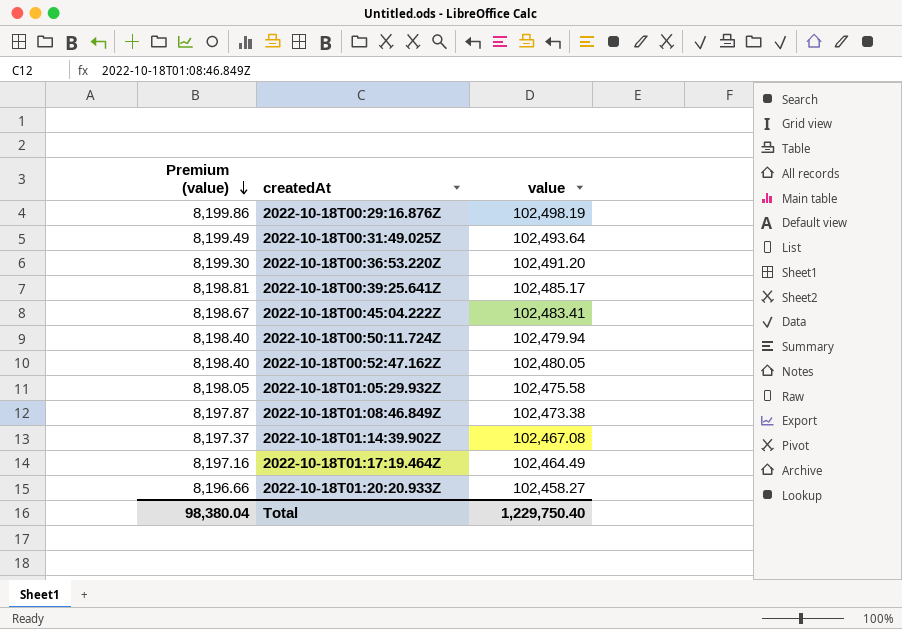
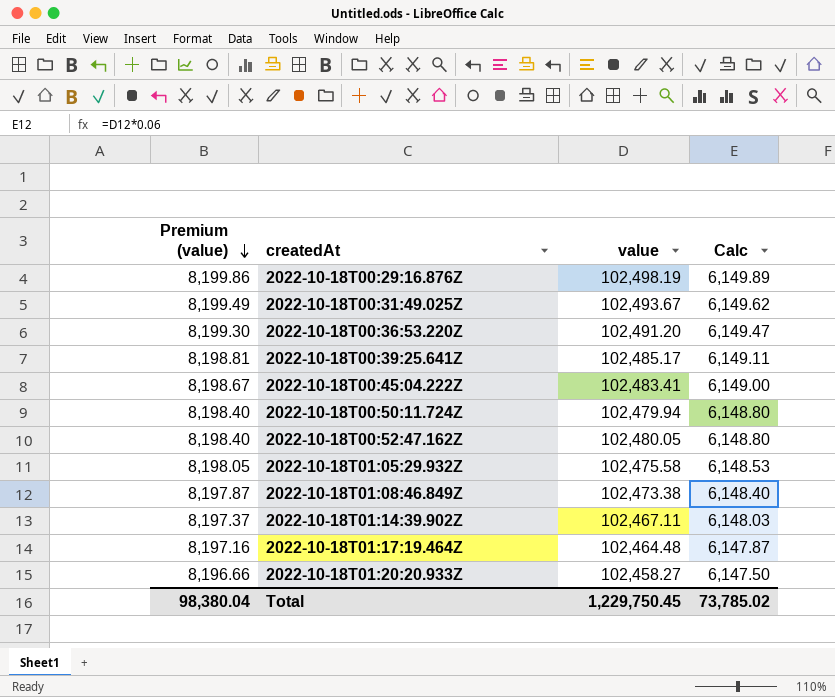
column Calc | formula: none -> [value] * 0.06
2022-10-18T00:31:49.025Z | value: 102,493.64 -> 102,493.67
2022-10-18T01:14:39.902Z | value: 102,467.08 -> 102,467.11
2022-10-18T01:17:19.464Z | value: 102,464.49 -> 102,464.48
Total | value: 1,229,750.40 -> 1,229,750.45

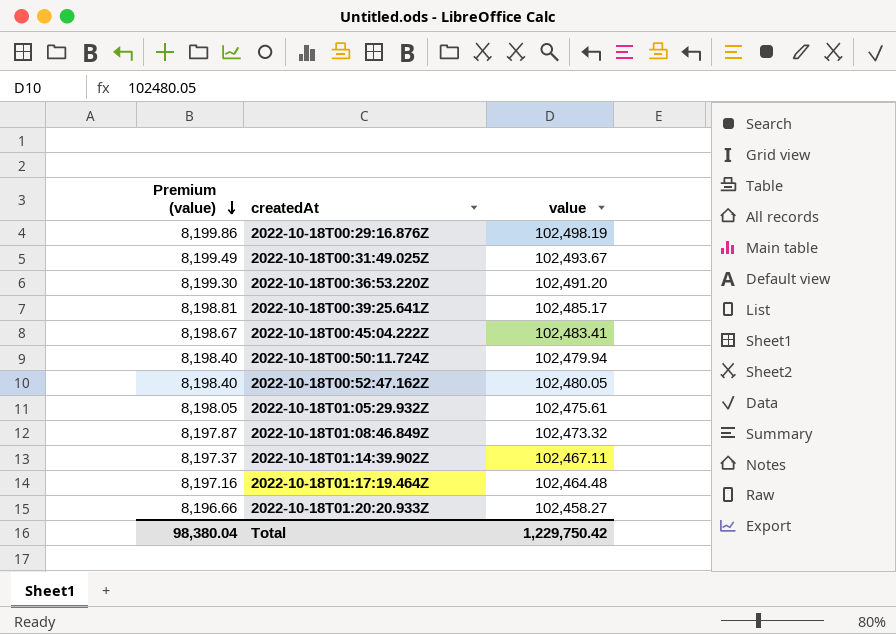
column Calc | formula: [value] * 0.06 -> none
2022-10-18T01:05:29.932Z | value: 102,475.58 -> 102,475.61
2022-10-18T01:08:46.849Z | value: 102,473.38 -> 102,473.32
Total | value: 1,229,750.45 -> 1,229,750.42

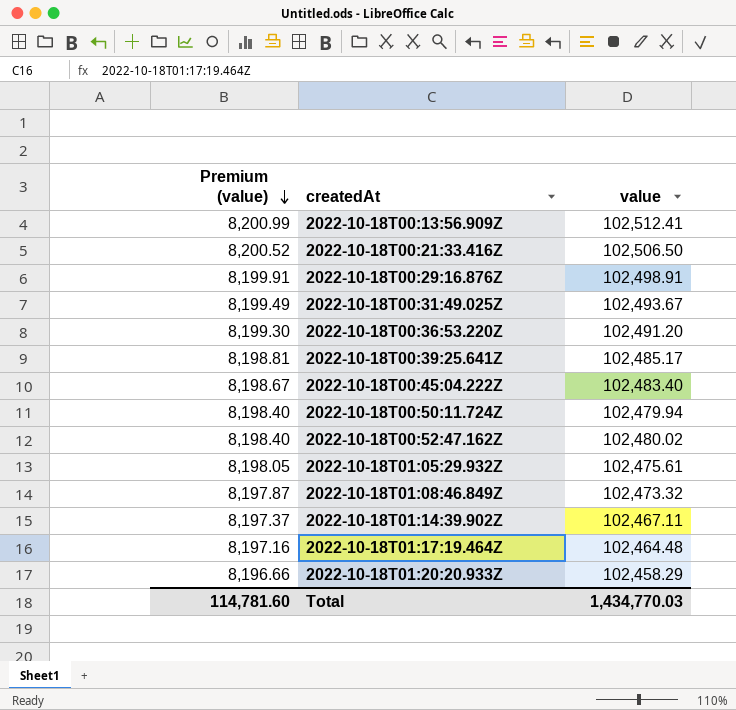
row 2022-10-18T00:13:56.909Z: none -> 8,200.99 | 102,512.41
row 2022-10-18T00:21:33.416Z: none -> 8,200.52 | 102,506.50
2022-10-18T00:29:16.876Z | Premium (value): 8,199.86 -> 8,199.91
2022-10-18T00:29:16.876Z | value: 102,498.19 -> 102,498.91
2022-10-18T00:45:04.222Z | value: 102,483.41 -> 102,483.40
2022-10-18T00:52:47.162Z | value: 102,480.05 -> 102,480.02
2022-10-18T01:20:20.933Z | value: 102,458.27 -> 102,458.29
Total | Premium (value): 98,380.04 -> 114,781.60
Total | value: 1,229,750.42 -> 1,434,770.03

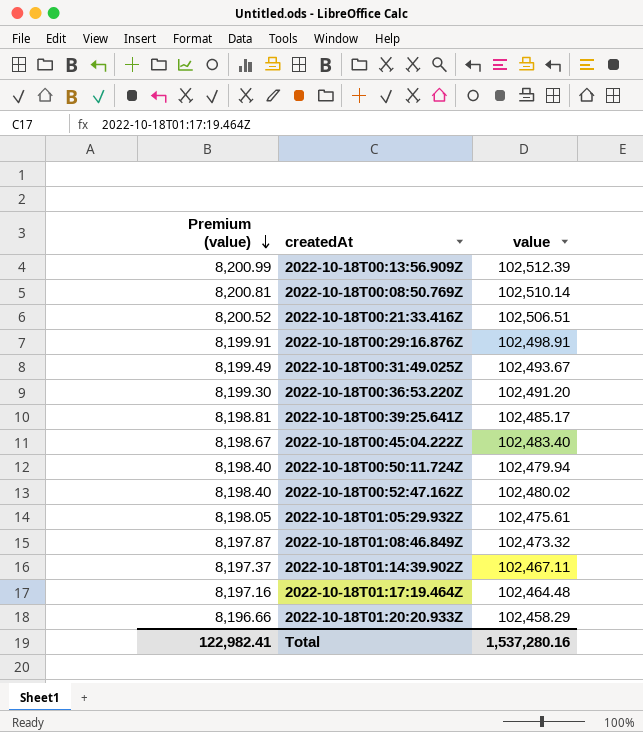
2022-10-18T00:13:56.909Z | value: 102,512.41 -> 102,512.39
row 2022-10-18T00:08:50.769Z: none -> 8,200.81 | 102,510.14
2022-10-18T00:21:33.416Z | value: 102,506.50 -> 102,506.51
Total | Premium (value): 114,781.60 -> 122,982.41
Total | value: 1,434,770.03 -> 1,537,280.16

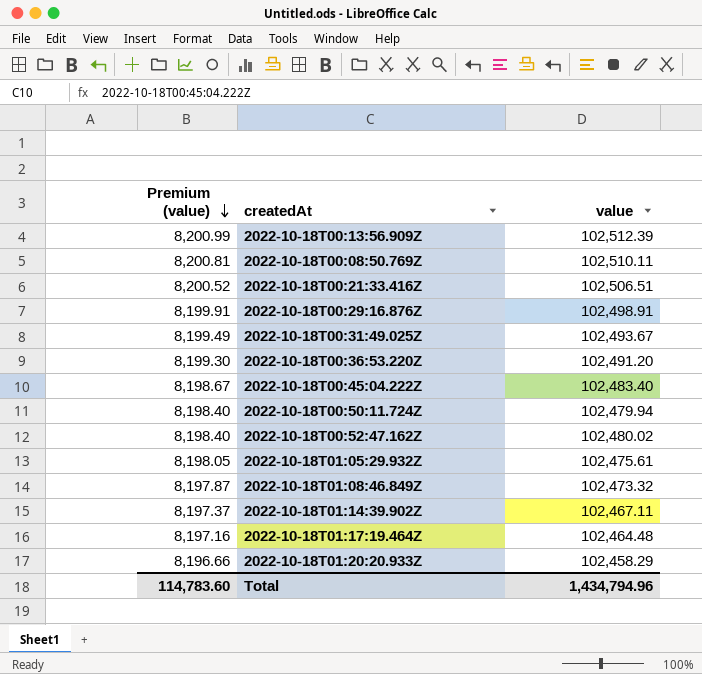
row 2022-10-18T00:39:25.641Z: 8,198.81 | 102,485.17 -> none
2022-10-18T00:08:50.769Z | value: 102,510.14 -> 102,510.11
Total | Premium (value): 122,982.41 -> 114,783.60
Total | value: 1,537,280.16 -> 1,434,794.96

